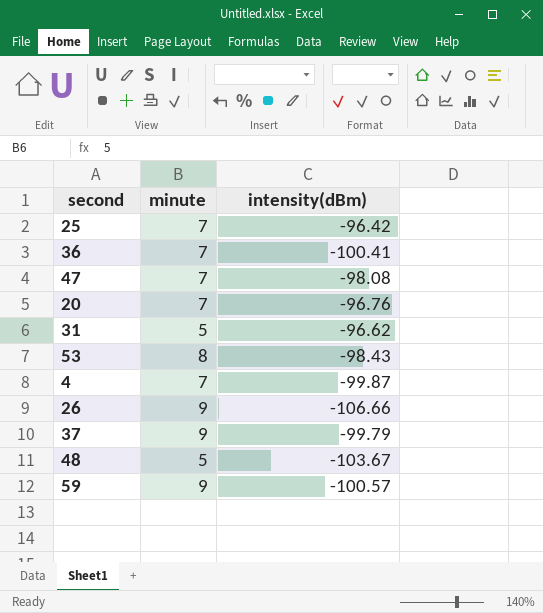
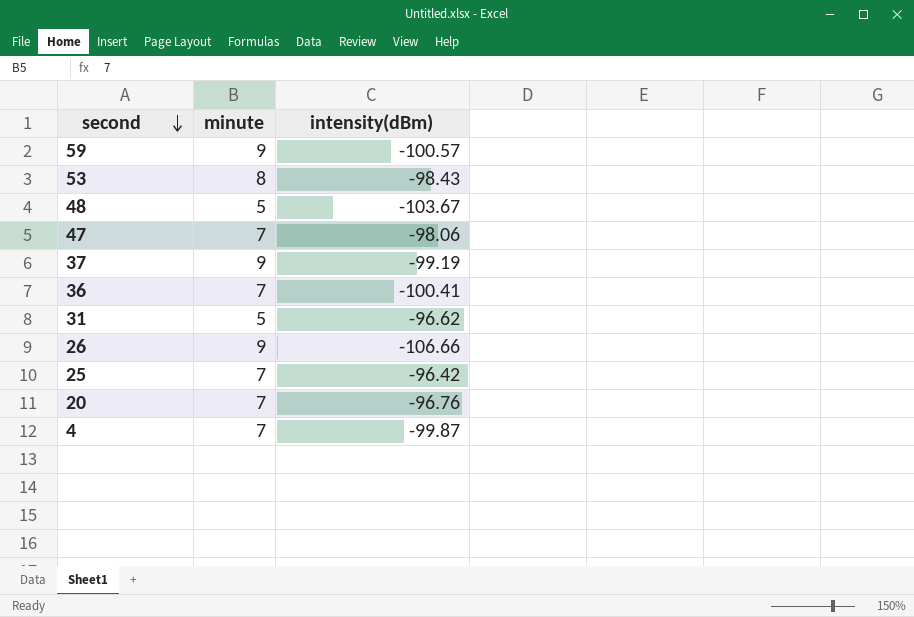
row order: none -> second descending
47 | intensity(dBm): -98.08 -> -98.06
37 | intensity(dBm): -99.79 -> -99.19

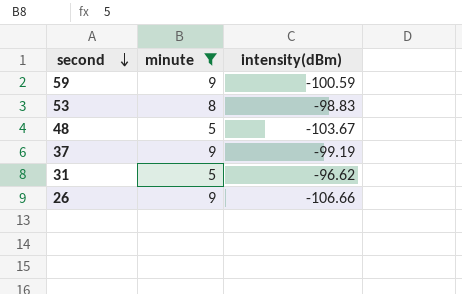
filter: none -> minute != 7
59 | intensity(dBm): -100.57 -> -100.59
53 | intensity(dBm): -98.43 -> -98.83

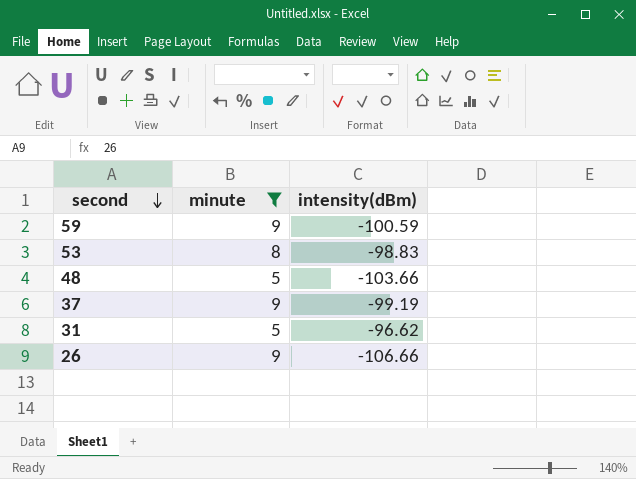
48 | intensity(dBm): -103.67 -> -103.66

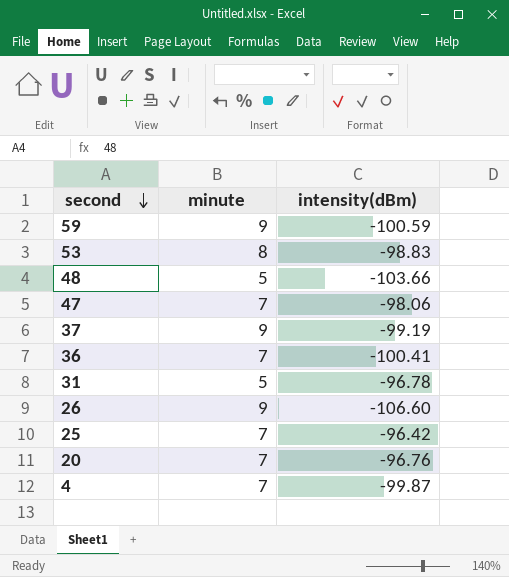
filter: minute != 7 -> none
31 | intensity(dBm): -96.62 -> -96.78
26 | intensity(dBm): -106.66 -> -106.60

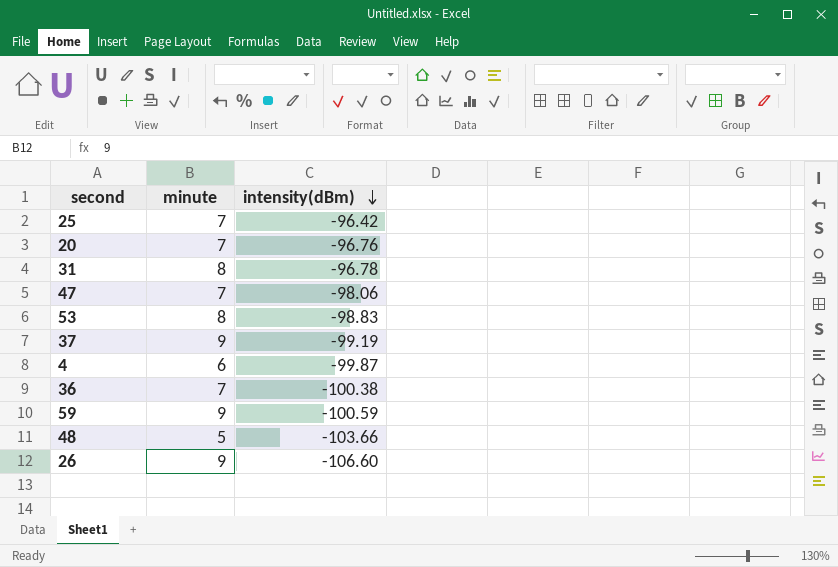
row order: second descending -> intensity(dBm) descending
31 | minute: 5 -> 8
4 | minute: 7 -> 6
36 | intensity(dBm): -100.41 -> -100.38

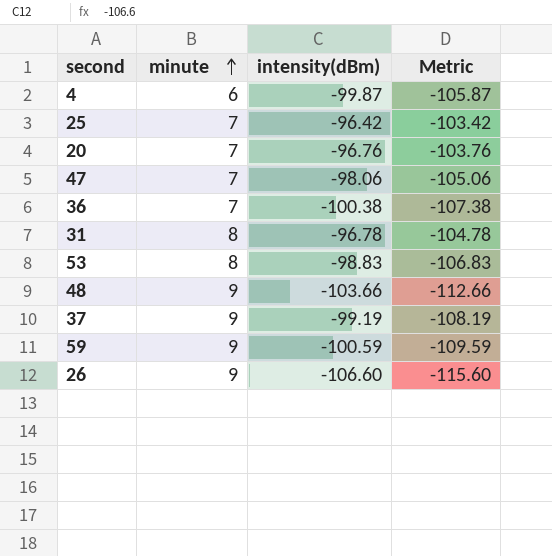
row order: intensity(dBm) descending -> minute ascending
column Metric | formula: none -> [intensity(dBm)] - [minute]
48 | minute: 5 -> 9

